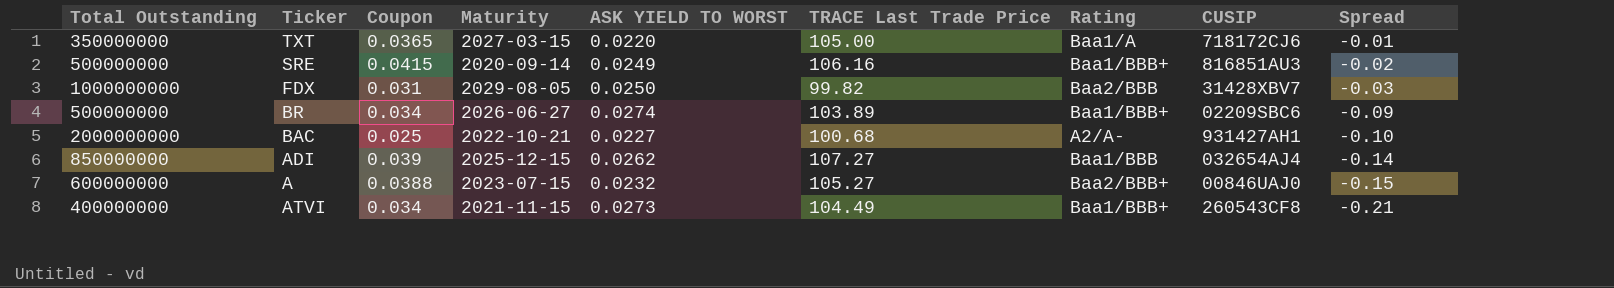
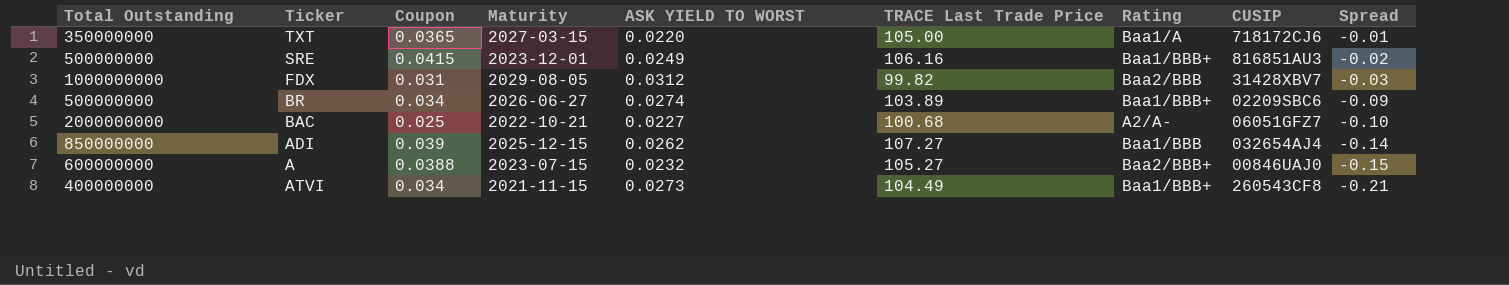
SRE | Maturity: 2020-09-14 -> 2023-12-01
FDX | ASK YIELD TO WORST: 0.0250 -> 0.0312
BAC | CUSIP: 931427AH1 -> 06051GFZ7

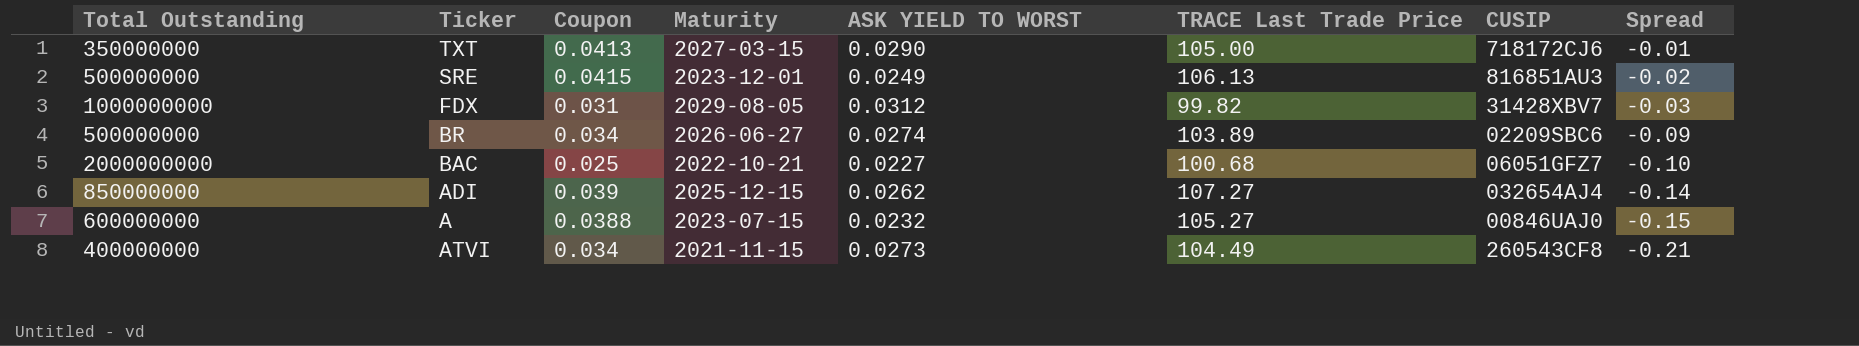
column Rating | position: 7 -> none
TXT | Coupon: 0.0365 -> 0.0413
TXT | ASK YIELD TO WORST: 0.0220 -> 0.0290
SRE | TRACE Last Trade Price: 106.16 -> 106.13

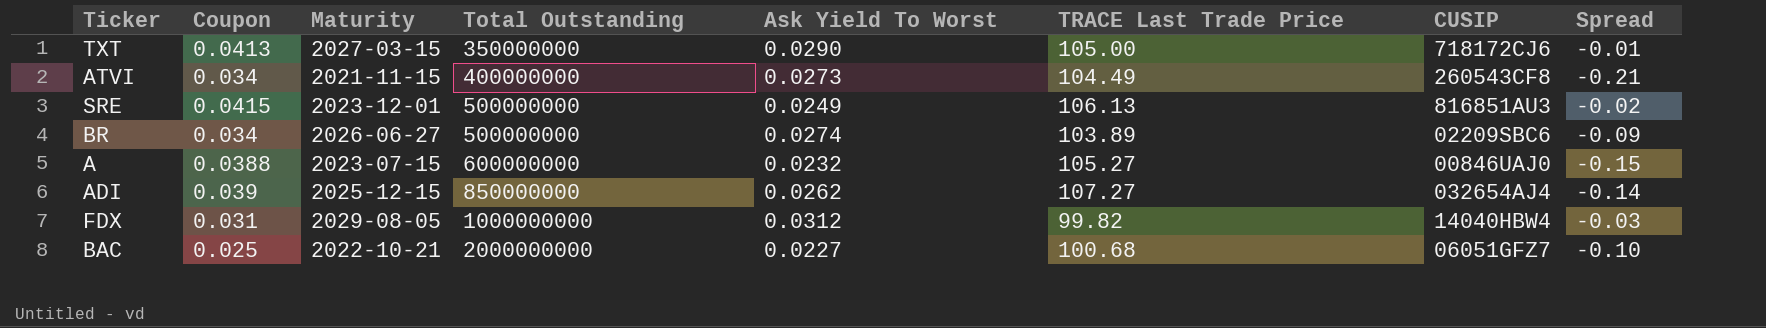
row order: Spread descending -> Total Outstanding ascending
column Total Outstanding | position: 1 -> 4
column name: ASK YIELD TO WORST -> Ask Yield To Worst
FDX | CUSIP: 31428XBV7 -> 14040HBW4

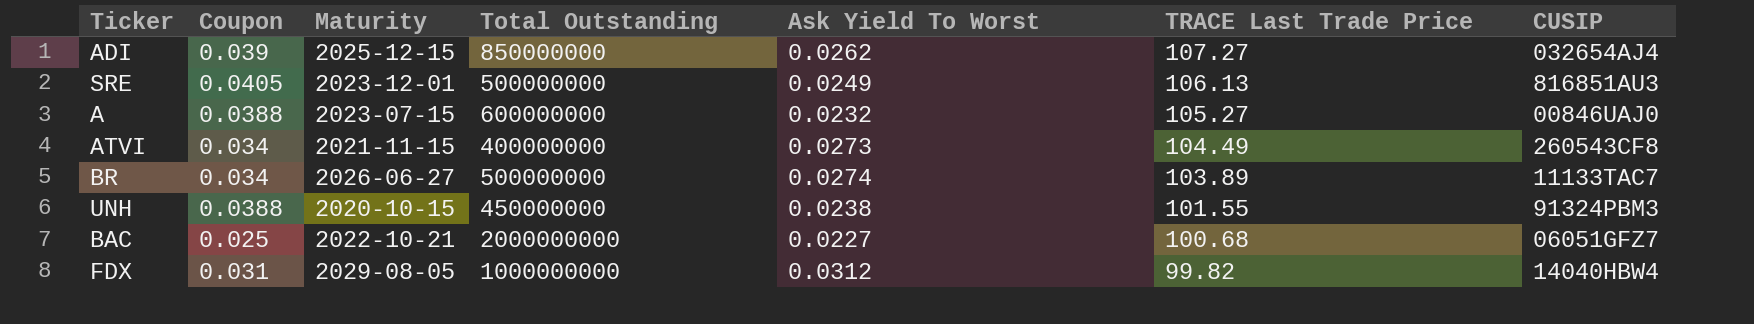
row order: Total Outstanding ascending -> TRACE Last Trade Price descending
column Spread | position: 8 -> none
row TXT: 0.0413 | 2027-03-15 | 350000000 | 0.0290 | 105.00 | 718172CJ6 | -0.01 -> none
SRE | Coupon: 0.0415 -> 0.0405
BR | CUSIP: 02209SBC6 -> 11133TAC7
row UNH: none -> 0.0388 | 2020-10-15 | 450000000 | 0.0238 | 101.55 | 91324PBM3

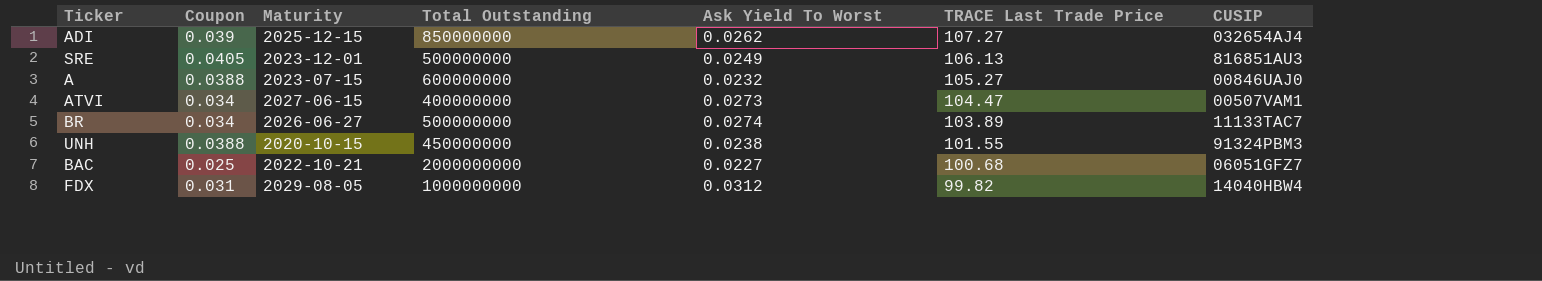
ATVI | Maturity: 2021-11-15 -> 2027-06-15
ATVI | TRACE Last Trade Price: 104.49 -> 104.47
ATVI | CUSIP: 260543CF8 -> 00507VAM1

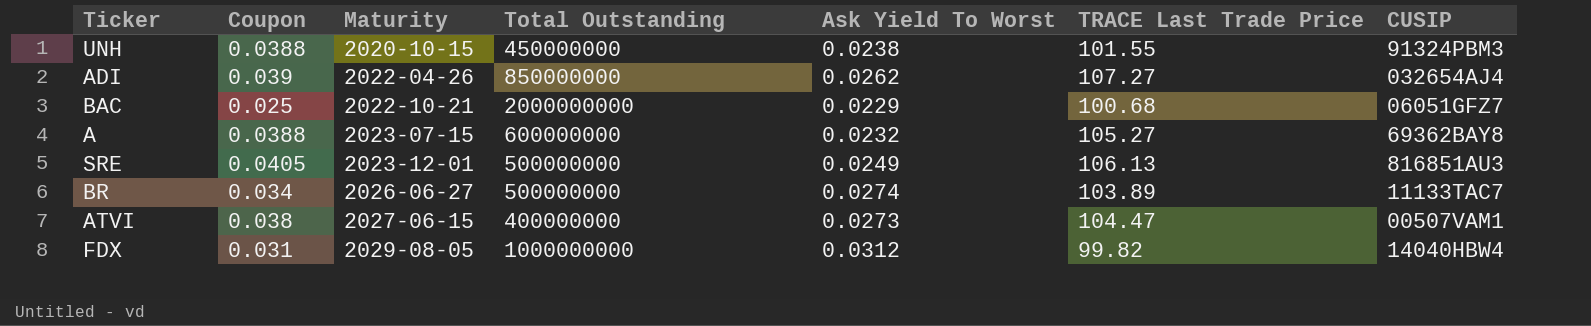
row order: TRACE Last Trade Price descending -> Maturity ascending
ADI | Maturity: 2025-12-15 -> 2022-04-26
BAC | Ask Yield To Worst: 0.0227 -> 0.0229
A | CUSIP: 00846UAJ0 -> 69362BAY8
ATVI | Coupon: 0.034 -> 0.038

